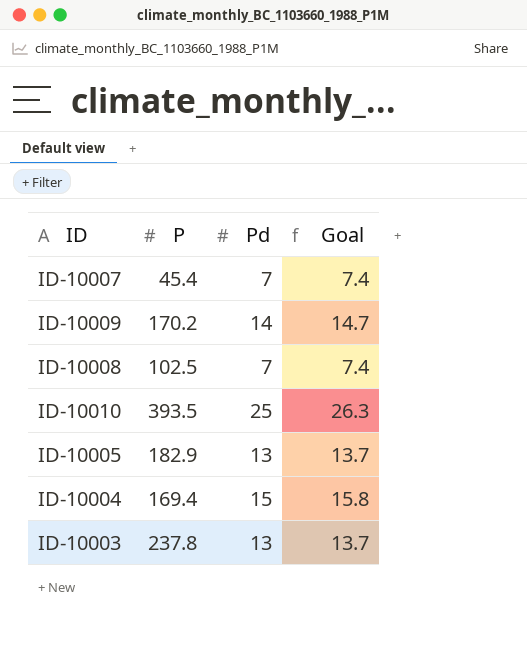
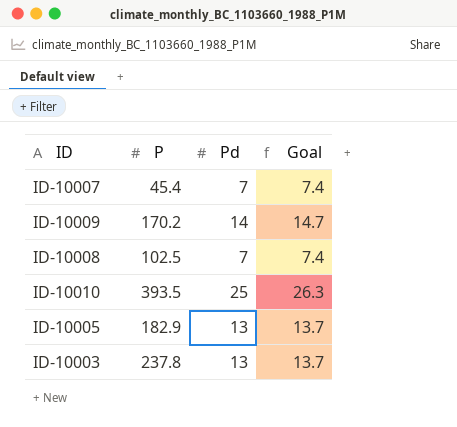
row ID-10004: 169.4 | 15 | 15.8 -> none

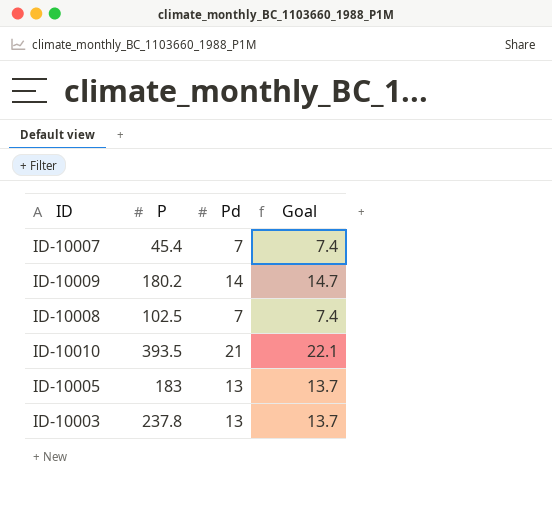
ID-10009 | P: 170.2 -> 180.2
ID-10010 | Pd: 25 -> 21
ID-10010 | Goal: 26.3 -> 22.1
ID-10005 | P: 182.9 -> 183

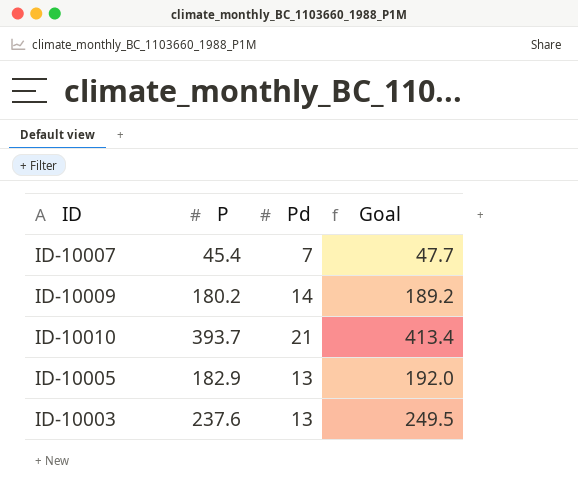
column Goal | formula: [Pd] * 1.05 -> [P] * 1.05
row ID-10008: 102.5 | 7 | 7.4 -> none
ID-10010 | P: 393.5 -> 393.7
ID-10005 | P: 183 -> 182.9
ID-10003 | P: 237.8 -> 237.6

